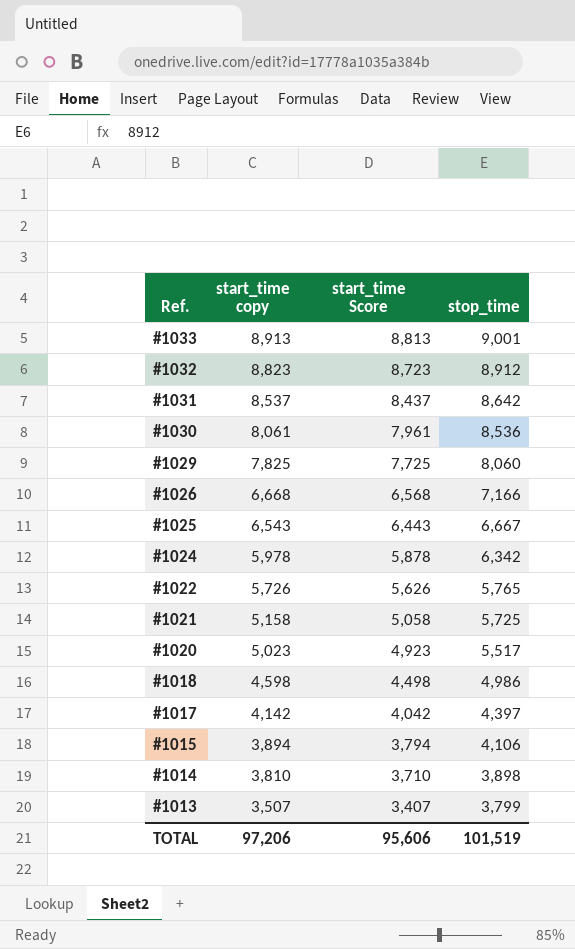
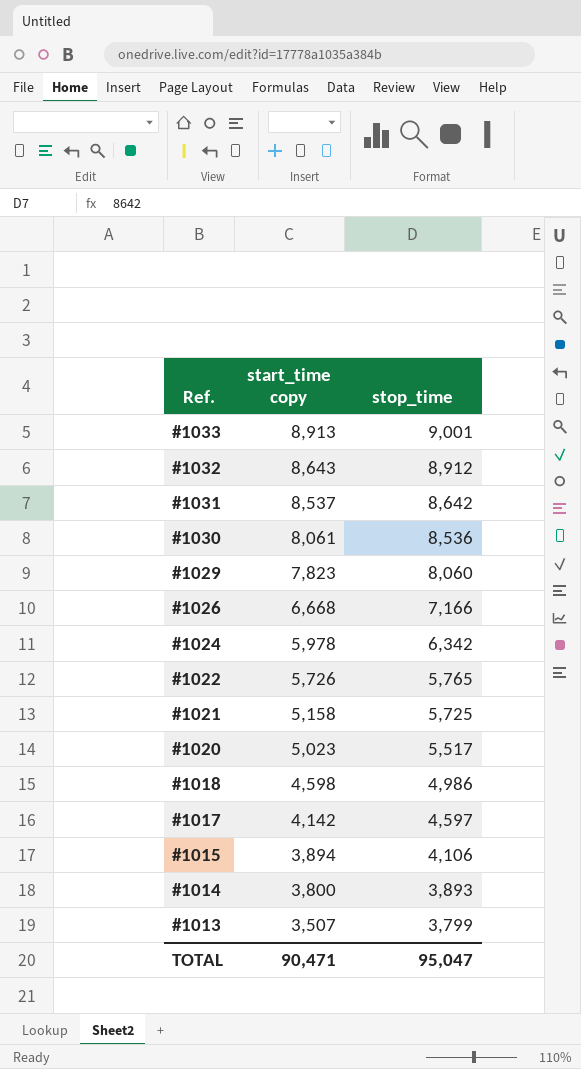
column start_time Score | formula: [start_time copy] - 100 -> none
row #1025: 6,543 | 6,443 | 6,667 -> none
#1032 | start_time copy: 8,823 -> 8,643
#1029 | start_time copy: 7,825 -> 7,823
#1017 | stop_time: 4,397 -> 4,597
#1014 | start_time copy: 3,810 -> 3,800
#1014 | stop_time: 3,898 -> 3,893
TOTAL | start_time copy: 97,206 -> 90,471
TOTAL | stop_time: 101,519 -> 95,047

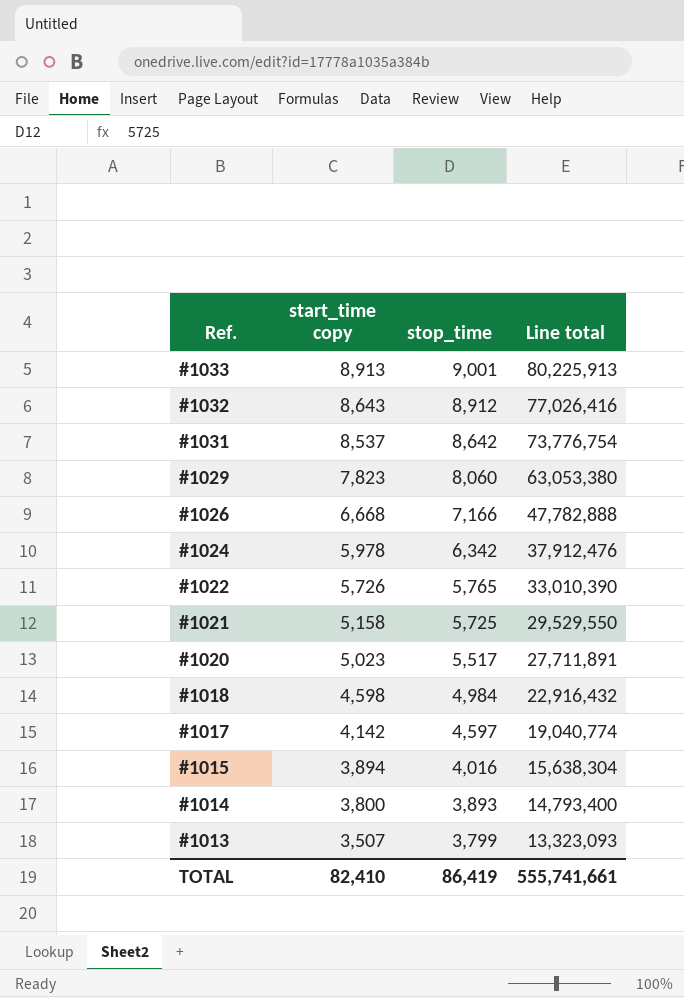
column Line total | formula: none -> [start_time copy] * [stop_time]
row #1030: 8,061 | 8,536 -> none
#1018 | stop_time: 4,986 -> 4,984
#1015 | stop_time: 4,106 -> 4,016
TOTAL | start_time copy: 90,471 -> 82,410
TOTAL | stop_time: 95,047 -> 86,419

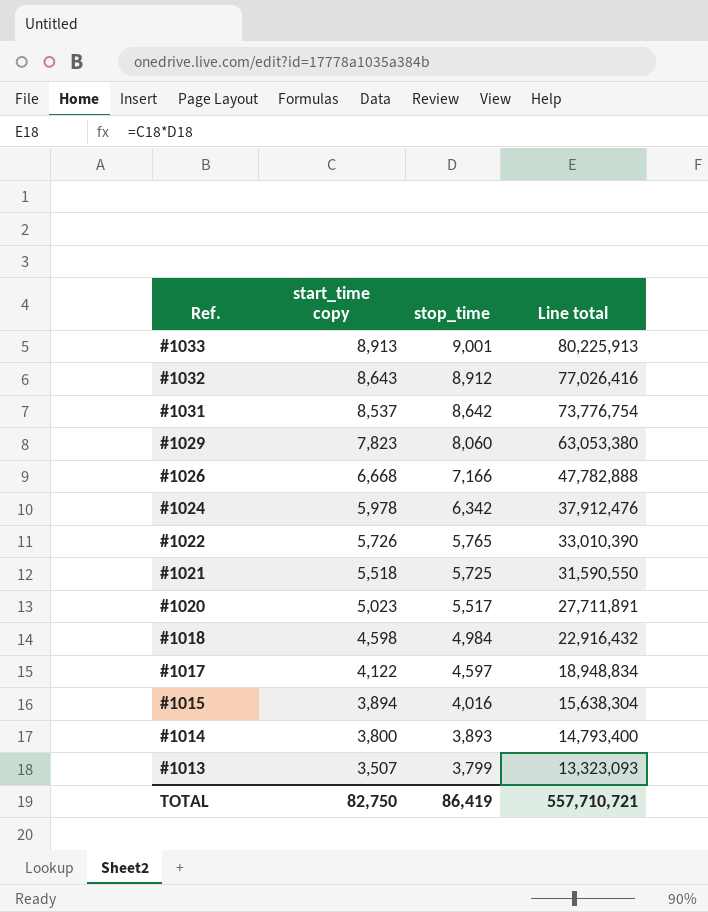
#1021 | start_time copy: 5,158 -> 5,518
#1021 | Line total: 29,529,550 -> 31,590,550
#1017 | start_time copy: 4,142 -> 4,122
#1017 | Line total: 19,040,774 -> 18,948,834
TOTAL | start_time copy: 82,410 -> 82,750
TOTAL | Line total: 555,741,661 -> 557,710,721

